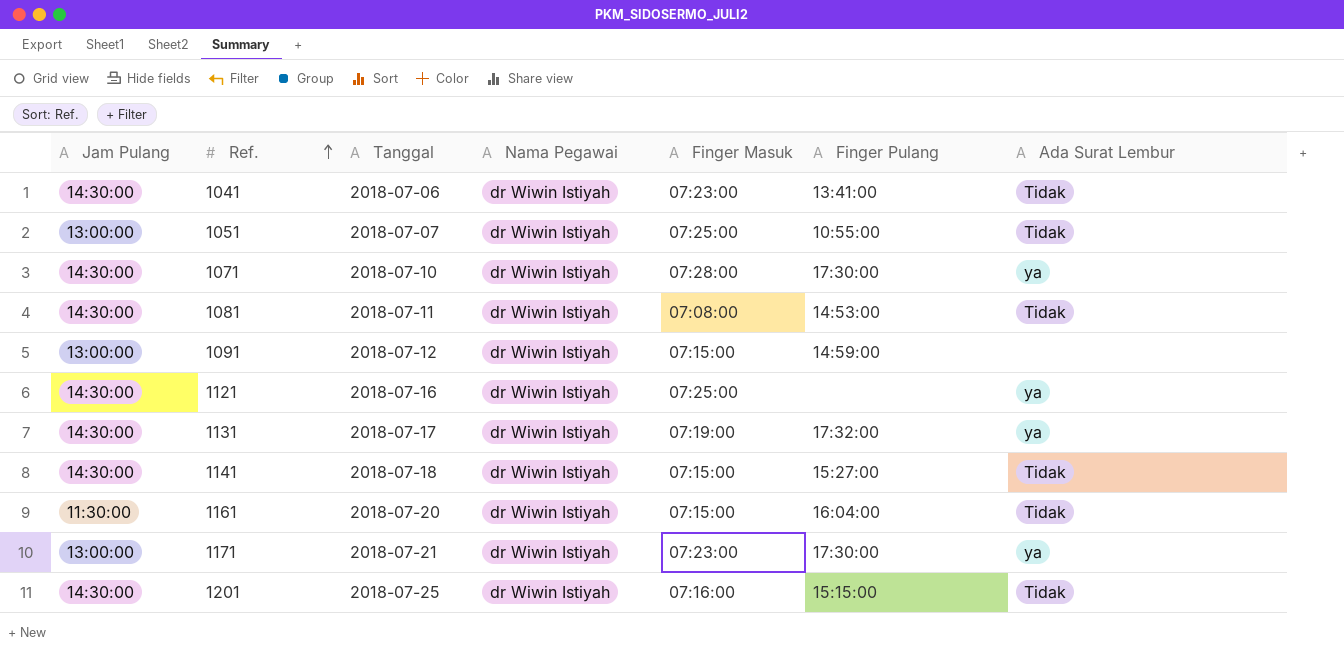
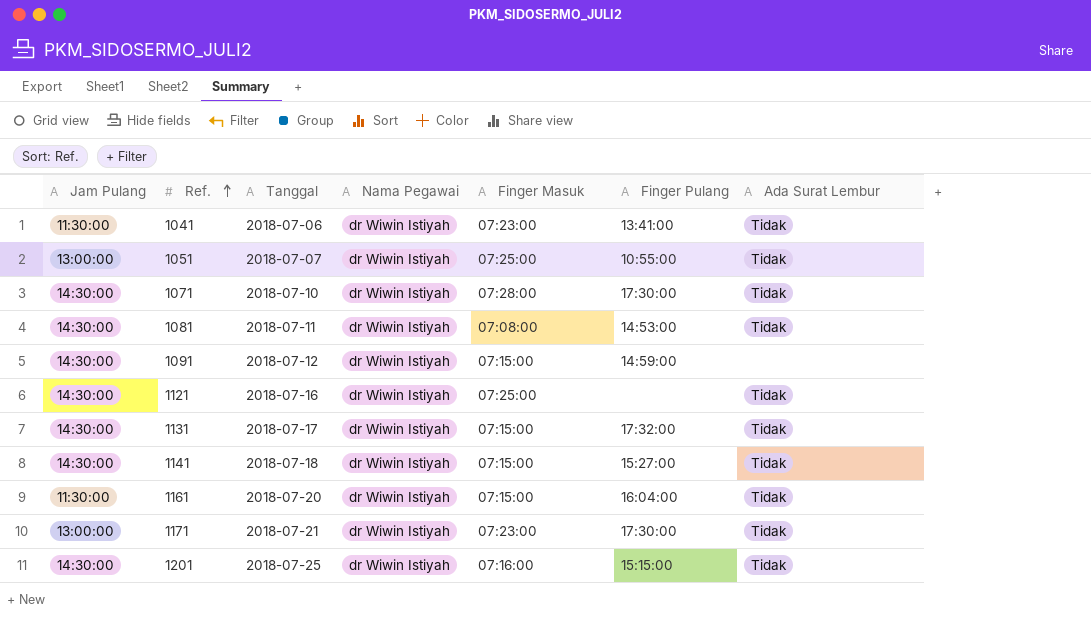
1041 | Jam Pulang: 14:30:00 -> 11:30:00
1071 | Ada Surat Lembur: ya -> Tidak
1091 | Jam Pulang: 13:00:00 -> 14:30:00
1121 | Ada Surat Lembur: ya -> Tidak
1131 | Finger Masuk: 07:19:00 -> 07:15:00
1131 | Ada Surat Lembur: ya -> Tidak
1171 | Ada Surat Lembur: ya -> Tidak

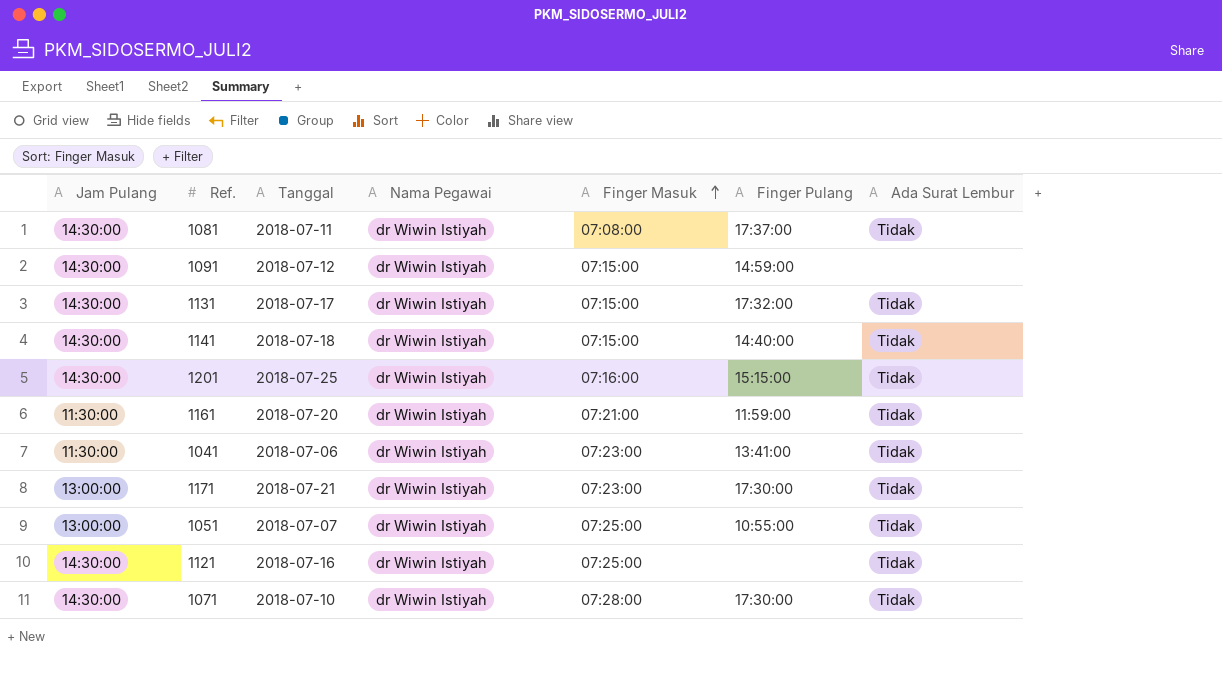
row order: Ref. ascending -> Finger Masuk ascending
1081 | Finger Pulang: 14:53:00 -> 17:37:00
1141 | Finger Pulang: 15:27:00 -> 14:40:00
1161 | Finger Masuk: 07:15:00 -> 07:21:00
1161 | Finger Pulang: 16:04:00 -> 11:59:00

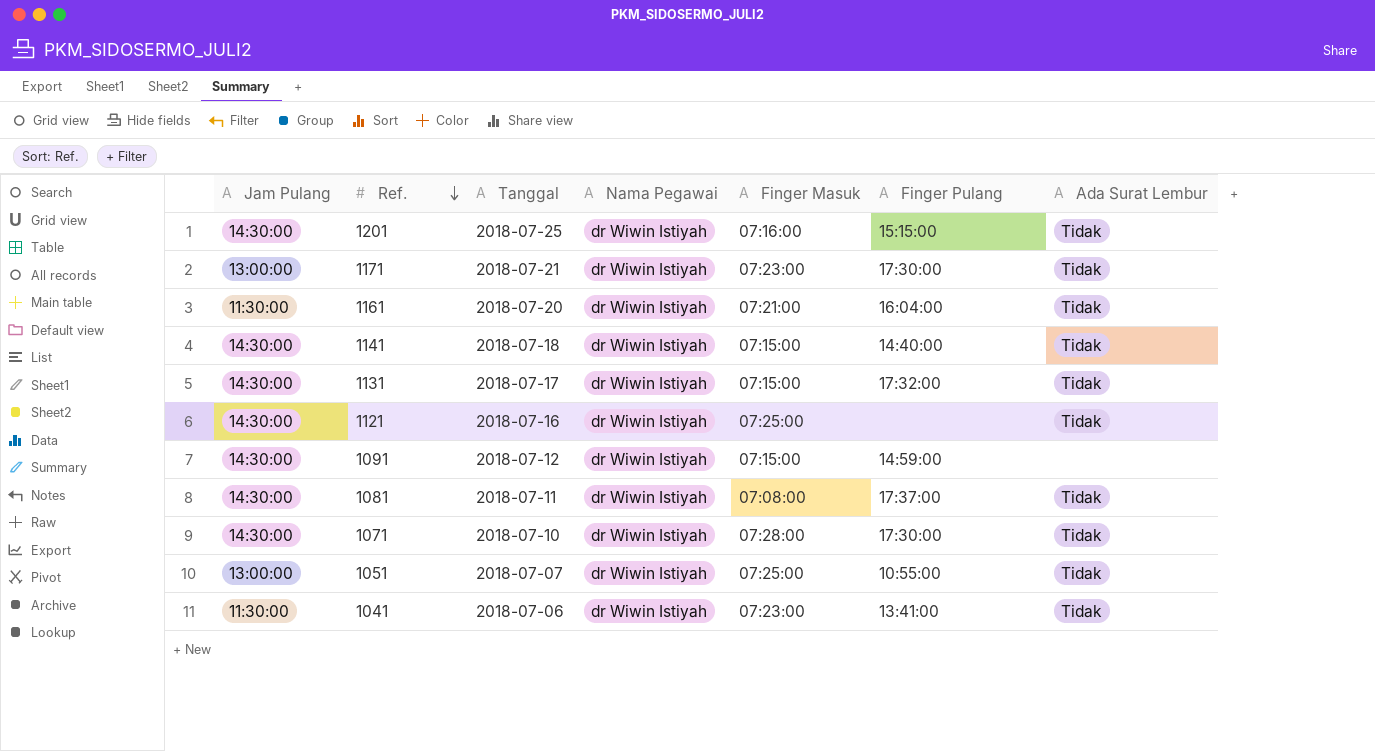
row order: Finger Masuk ascending -> Ref. descending
1161 | Finger Pulang: 11:59:00 -> 16:04:00

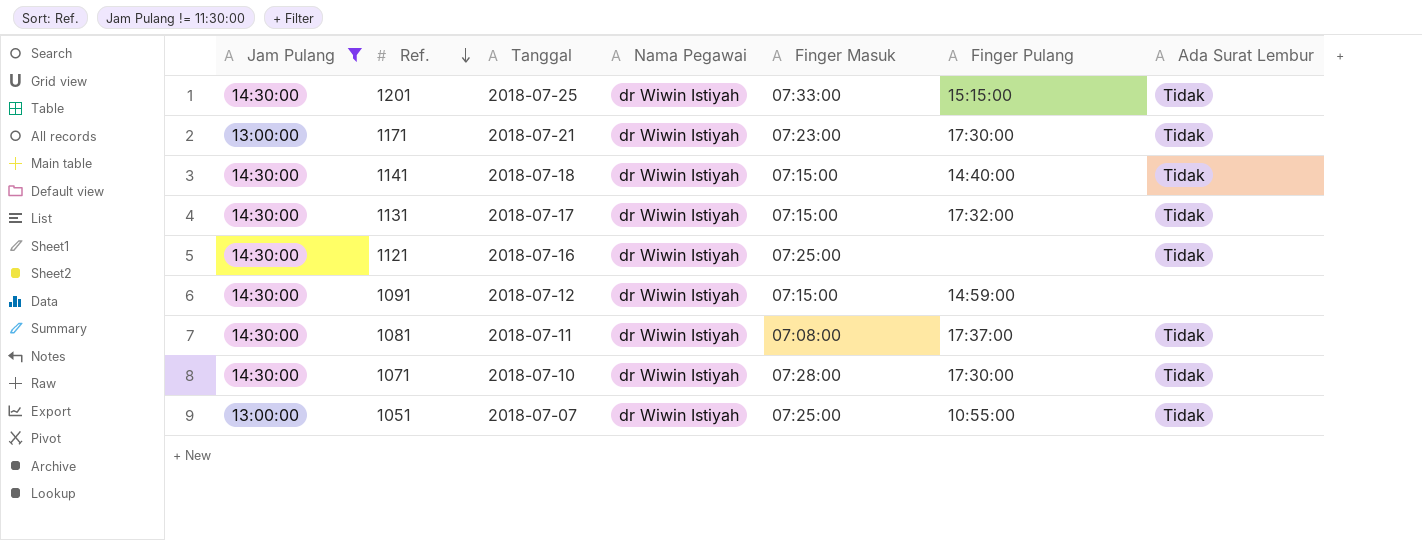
filter: none -> Jam Pulang != 11:30:00
1201 | Finger Masuk: 07:16:00 -> 07:33:00

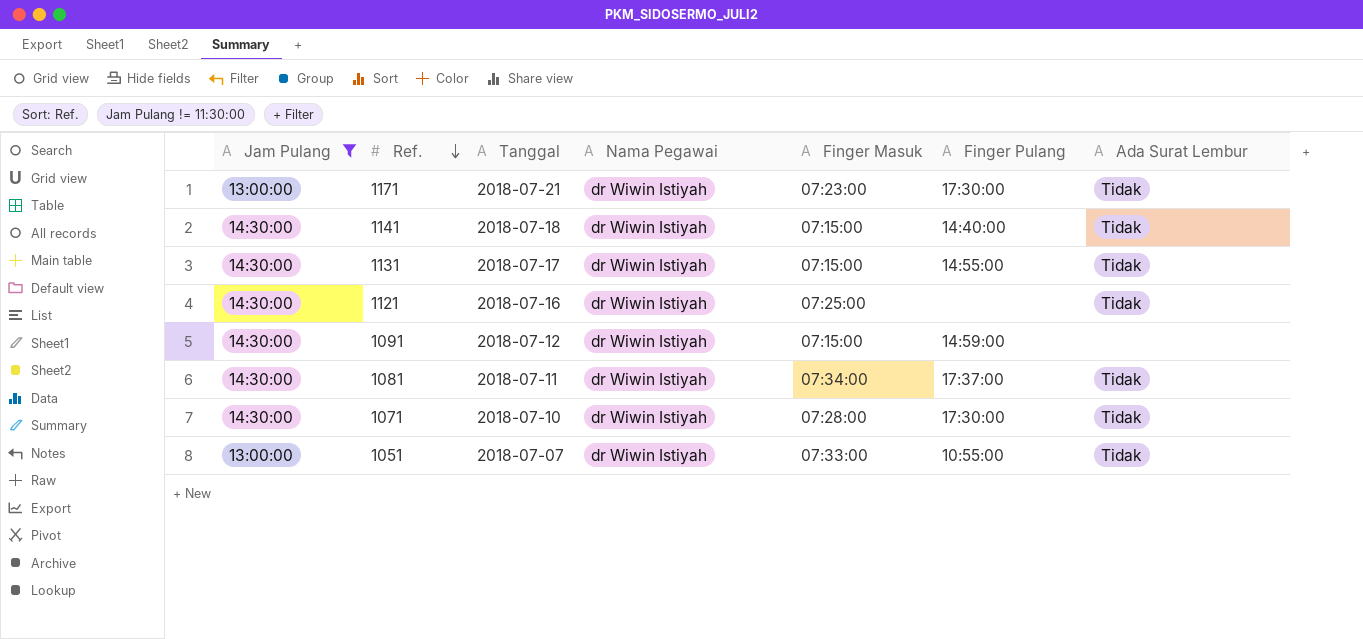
row 1201: 14:30:00 | 2018-07-25 | dr Wiwin Istiyah | 07:33:00 | 15:15:00 | Tidak -> none
1131 | Finger Pulang: 17:32:00 -> 14:55:00
1081 | Finger Masuk: 07:08:00 -> 07:34:00
1051 | Finger Masuk: 07:25:00 -> 07:33:00

